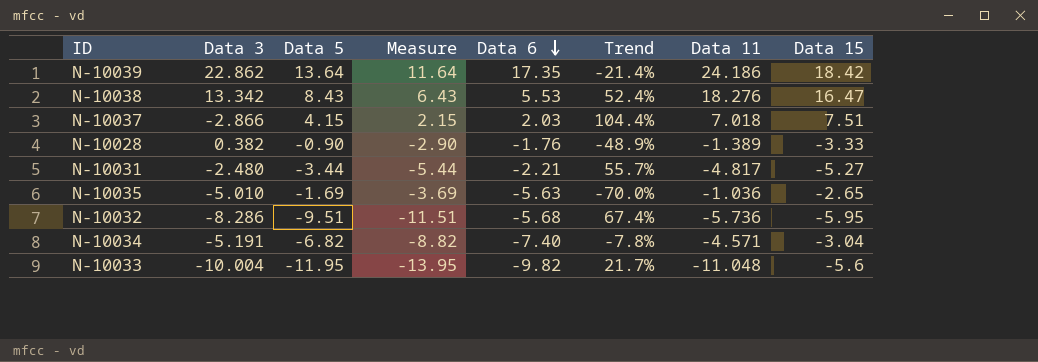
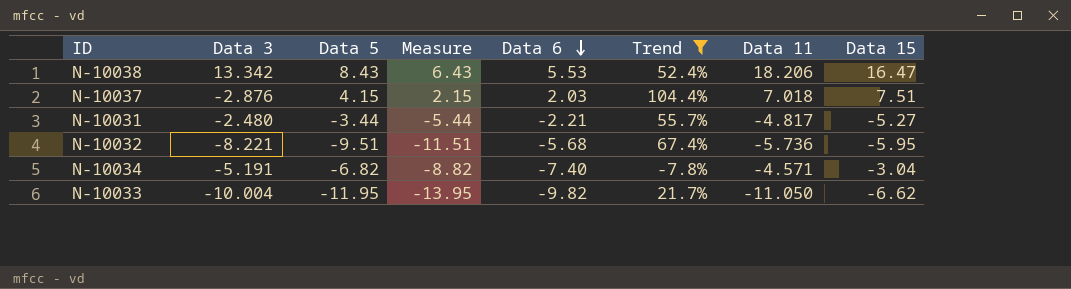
filter: none -> Trend >= -7.8%
N-10038 | Data 11: 18.276 -> 18.206
N-10037 | Data 3: -2.866 -> -2.876
N-10032 | Data 3: -8.286 -> -8.221
N-10033 | Data 11: -11.048 -> -11.050
N-10033 | Data 15: -5.6 -> -6.62

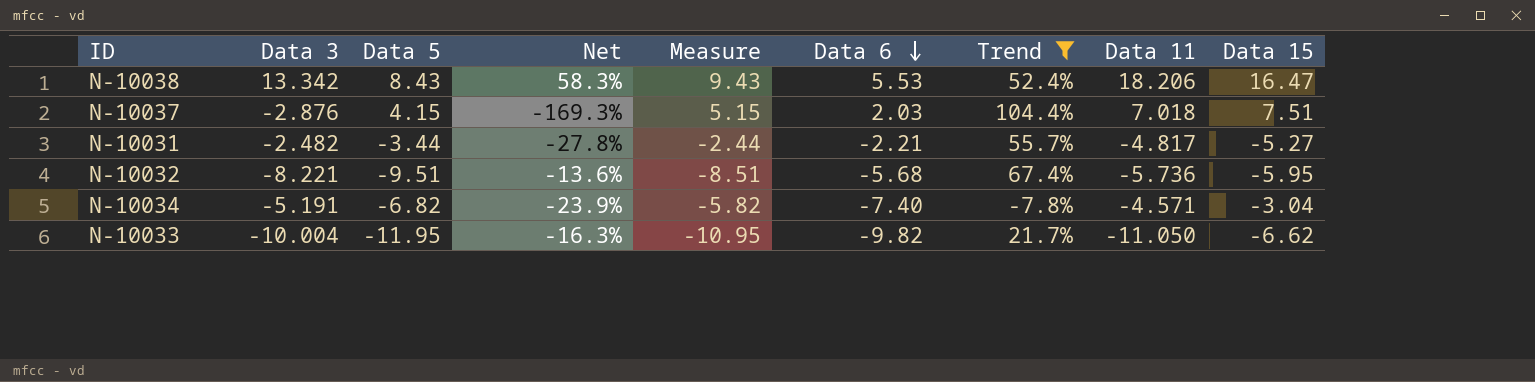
column Net | formula: none -> ([Data 3] - [Data 5]) / [Data 5]
column Measure | formula: [Data 5] - 2 -> [Data 5] + 1
N-10031 | Data 3: -2.480 -> -2.482

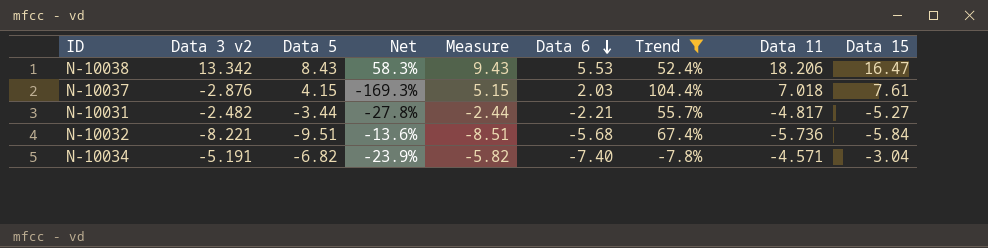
column name: Data 3 -> Data 3 v2
row N-10033: -10.004 | -11.95 | -16.3% | -10.95 | -9.82 | 21.7% | -11.050 | -6.62 -> none
N-10037 | Data 15: 7.51 -> 7.61
N-10032 | Data 15: -5.95 -> -5.84

